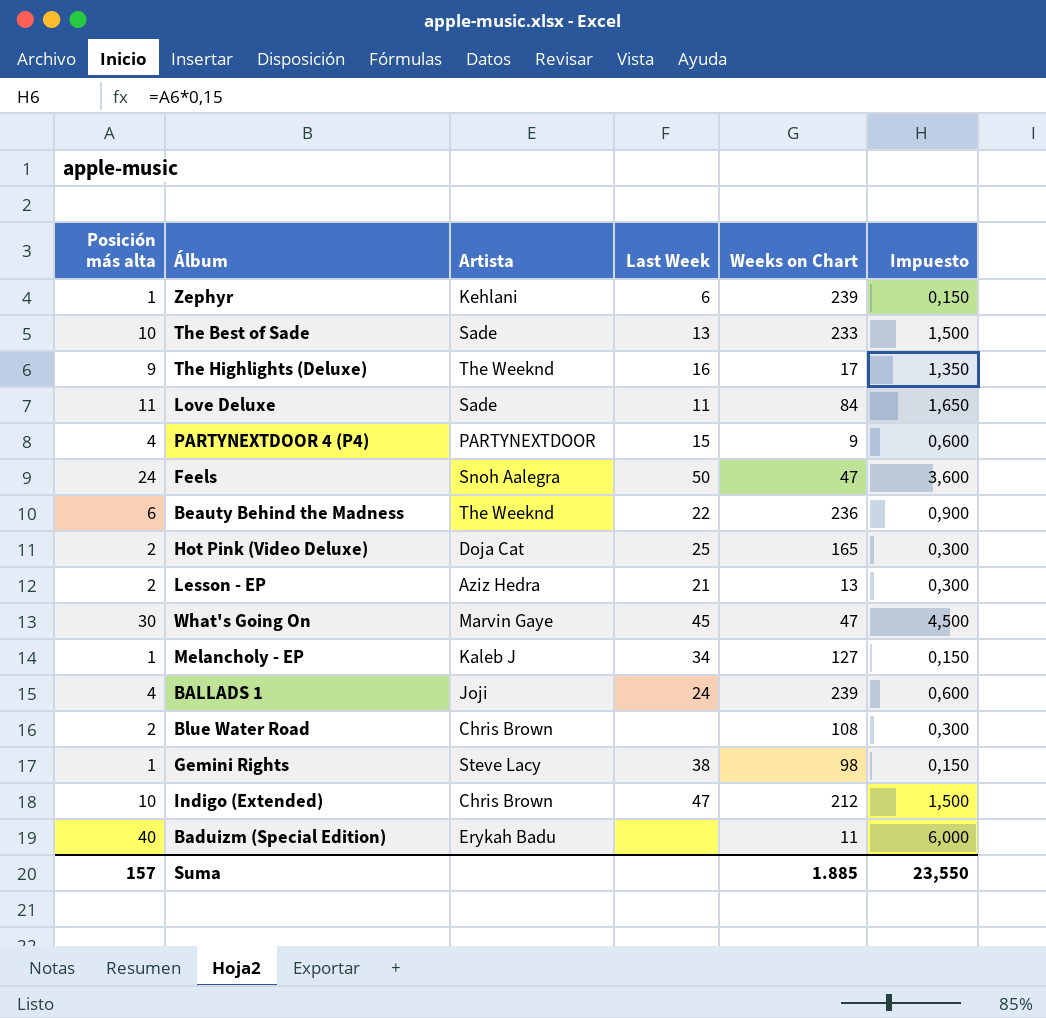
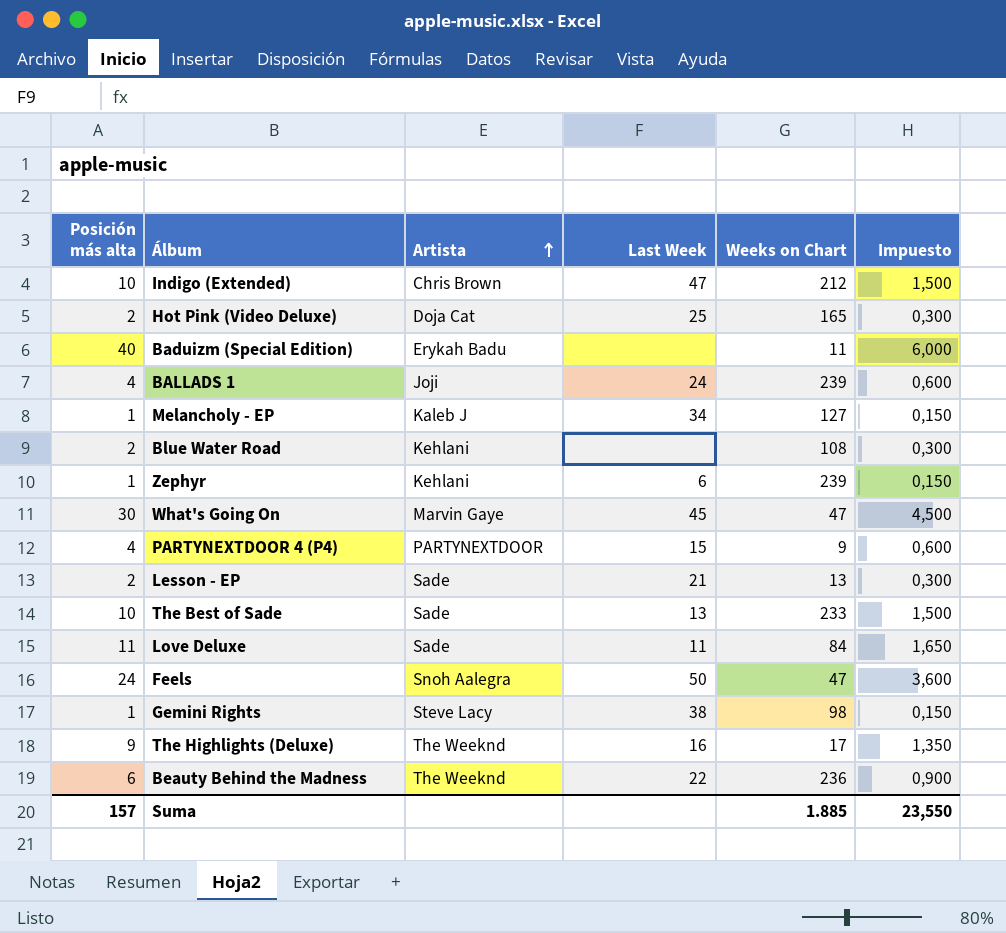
row order: none -> Artista ascending
Blue Water Road | Artista: Chris Brown -> Kehlani
Lesson - EP | Artista: Aziz Hedra -> Sade

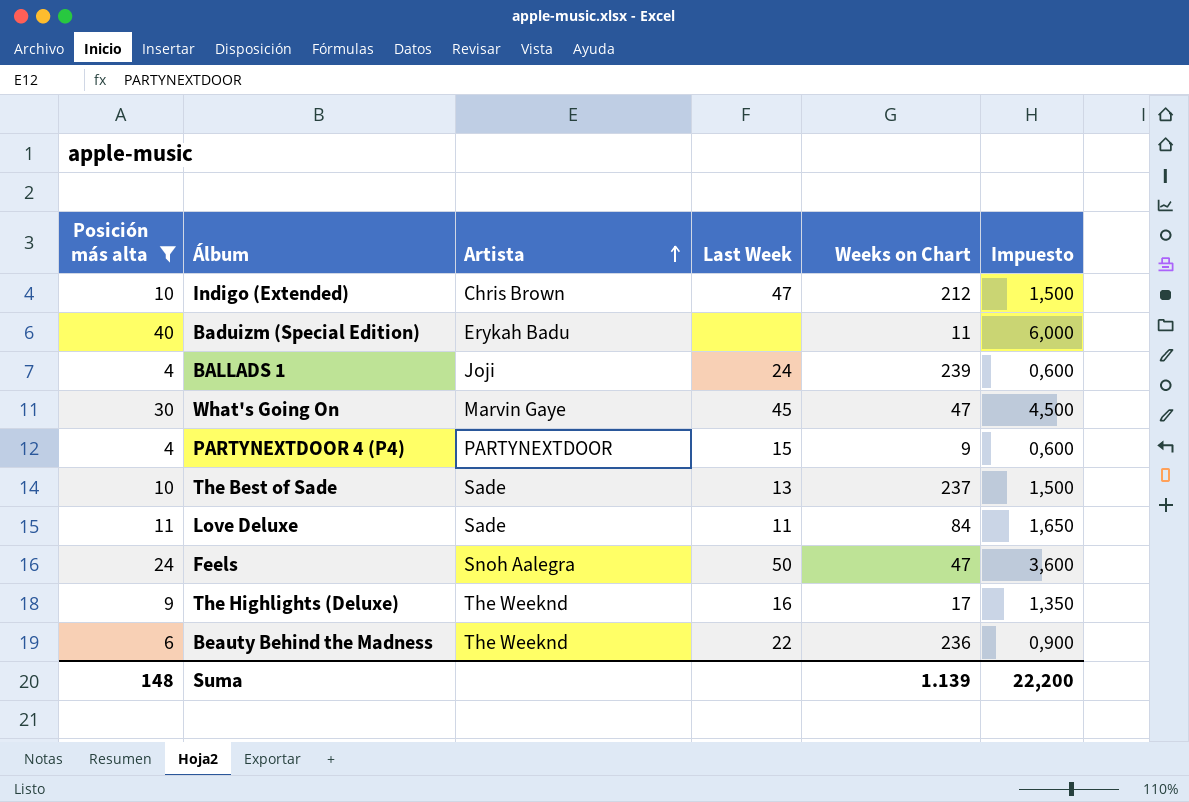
filter: none -> Posición más alta >= 4
The Best of Sade | Weeks on Chart: 233 -> 237
Suma | Posición más alta: 157 -> 148
Suma | Weeks on Chart: 1.885 -> 1.139
Suma | Impuesto: 23,550 -> 22,200

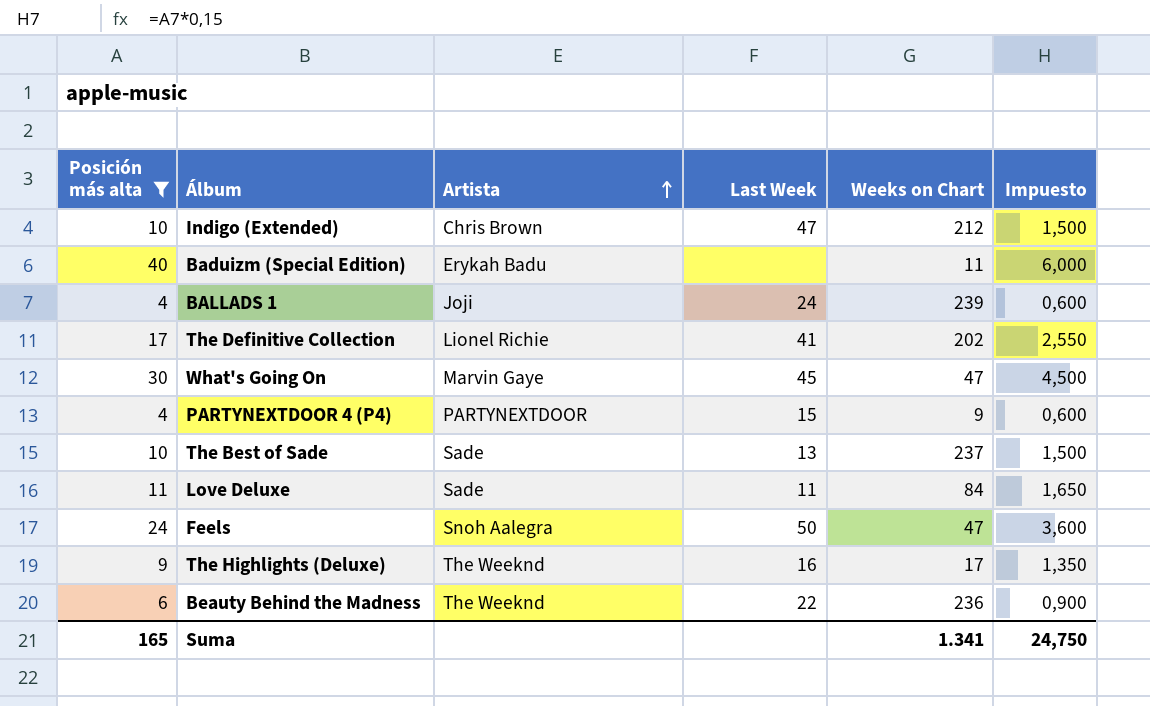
row The Definitive Collection: none -> 17 | Lionel Richie | 41 | 202 | 2,550
Suma | Posición más alta: 148 -> 165
Suma | Weeks on Chart: 1.139 -> 1.341
Suma | Impuesto: 22,200 -> 24,750

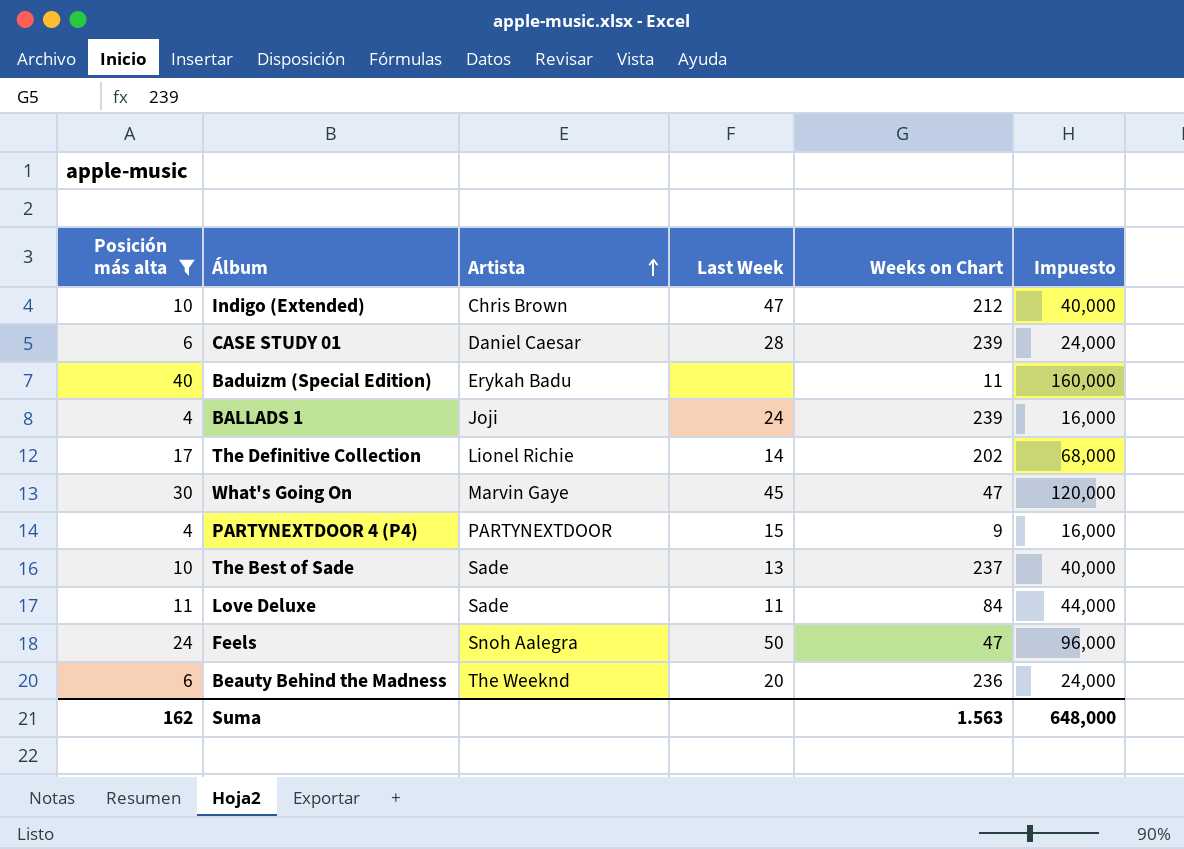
column Impuesto | formula: [Posición más alta] * 0,15 -> [Posición más alta] * 4
row The Highlights (Deluxe): 9 | The Weeknd | 16 | 17 | 1,350 -> none
row CASE STUDY 01: none -> 6 | Daniel Caesar | 28 | 239 | 24,000
The Definitive Collection | Last Week: 41 -> 14
Beauty Behind the Madness | Last Week: 22 -> 20
Suma | Posición más alta: 165 -> 162
Suma | Weeks on Chart: 1.341 -> 1.563
Suma | Impuesto: 24,750 -> 648,000

